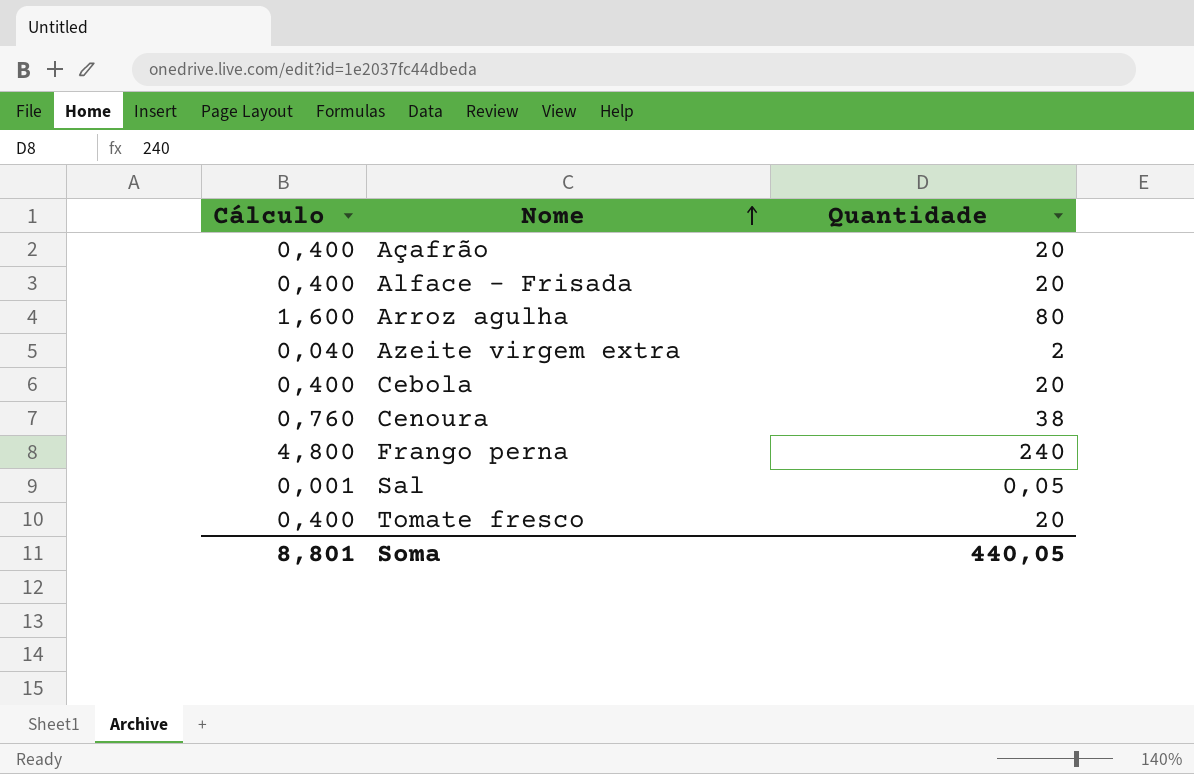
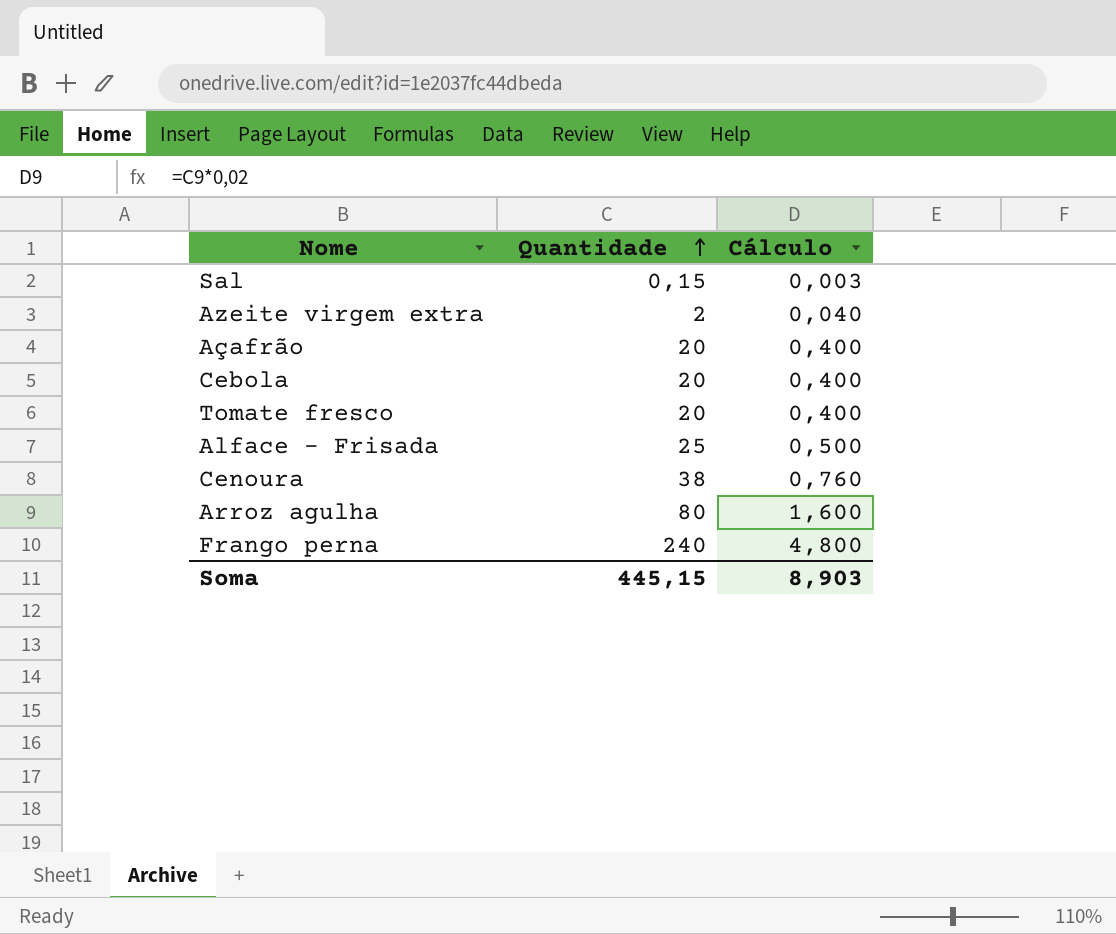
row order: Nome ascending -> Quantidade ascending
column Cálculo | position: 1 -> 3
Sal | Quantidade: 0,05 -> 0,15
Sal | Cálculo: 0,001 -> 0,003
Alface - Frisada | Quantidade: 20 -> 25
Alface - Frisada | Cálculo: 0,400 -> 0,500
Soma | Quantidade: 440,05 -> 445,15
Soma | Cálculo: 8,801 -> 8,903

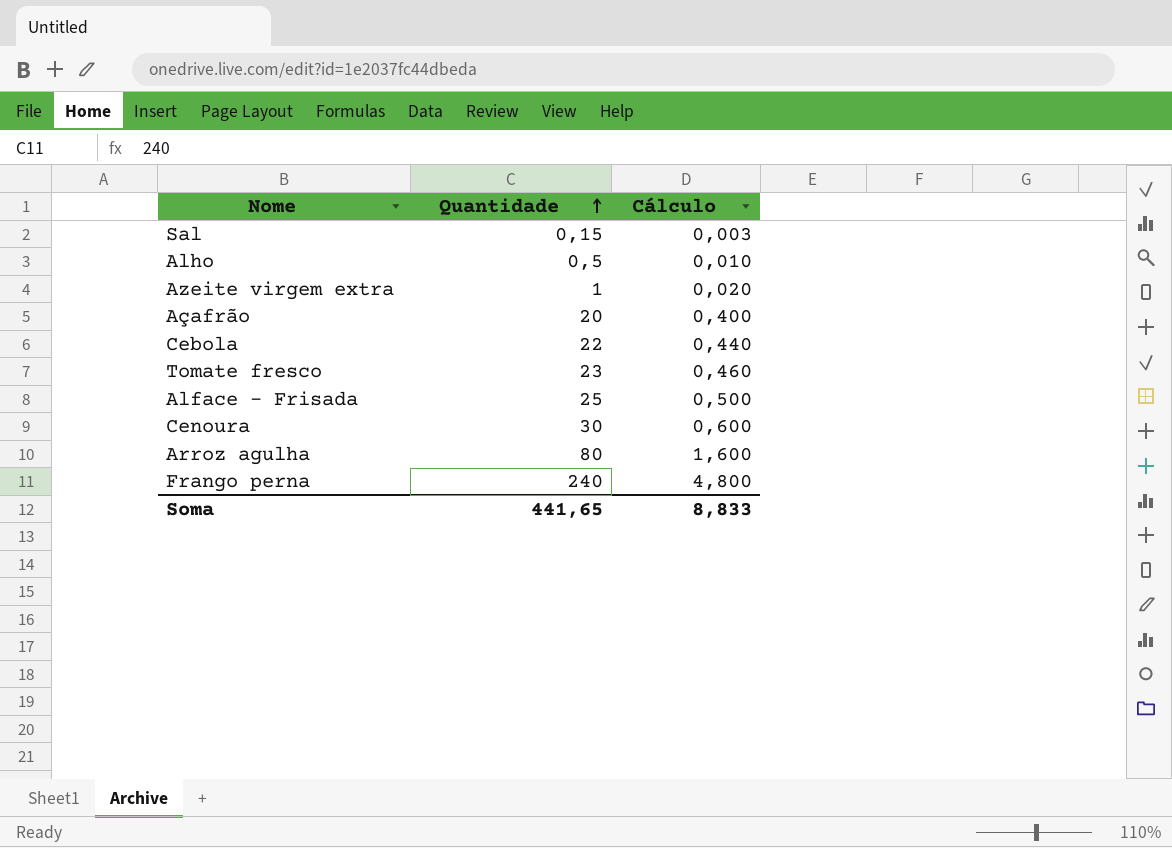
row Alho: none -> 0,5 | 0,010
Azeite virgem extra | Quantidade: 2 -> 1
Azeite virgem extra | Cálculo: 0,040 -> 0,020
Cebola | Quantidade: 20 -> 22
Cebola | Cálculo: 0,400 -> 0,440
Tomate fresco | Quantidade: 20 -> 23
Tomate fresco | Cálculo: 0,400 -> 0,460
Cenoura | Quantidade: 38 -> 30
Cenoura | Cálculo: 0,760 -> 0,600
Soma | Quantidade: 445,15 -> 441,65
Soma | Cálculo: 8,903 -> 8,833

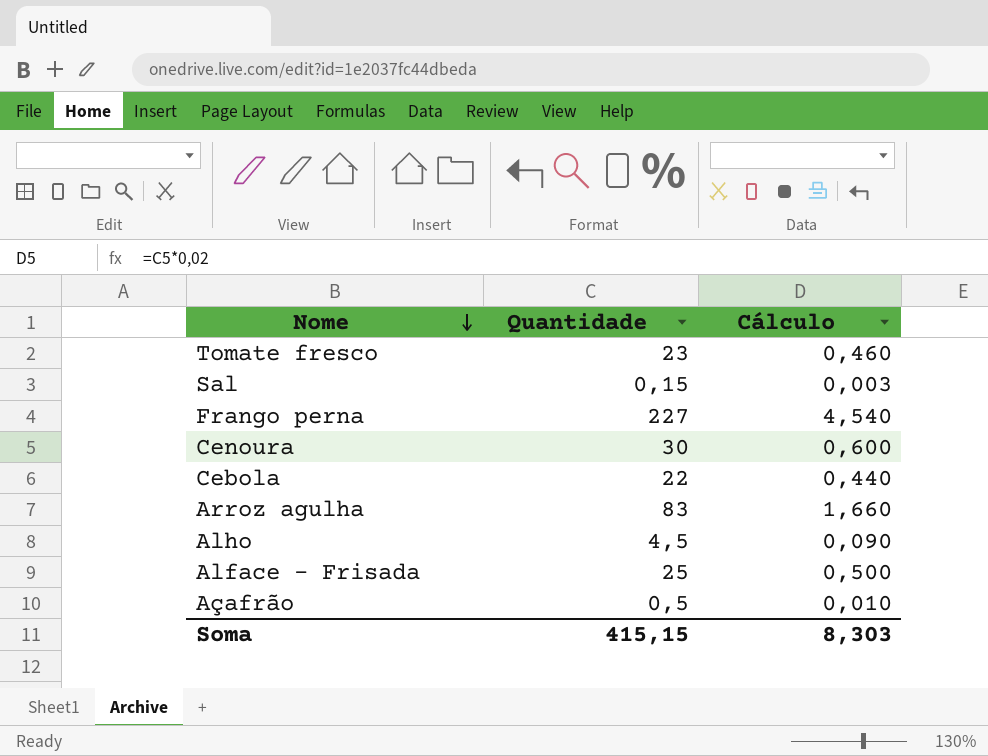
row order: Quantidade ascending -> Nome descending
row Azeite virgem extra: 1 | 0,020 -> none
Frango perna | Quantidade: 240 -> 227
Frango perna | Cálculo: 4,800 -> 4,540
Arroz agulha | Quantidade: 80 -> 83
Arroz agulha | Cálculo: 1,600 -> 1,660
Alho | Quantidade: 0,5 -> 4,5
Alho | Cálculo: 0,010 -> 0,090
Açafrão | Quantidade: 20 -> 0,5
Açafrão | Cálculo: 0,400 -> 0,010
Soma | Quantidade: 441,65 -> 415,15
Soma | Cálculo: 8,833 -> 8,303

